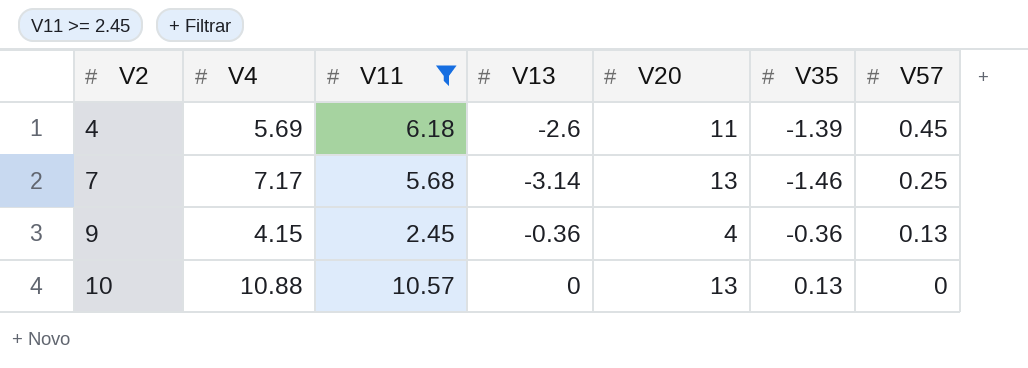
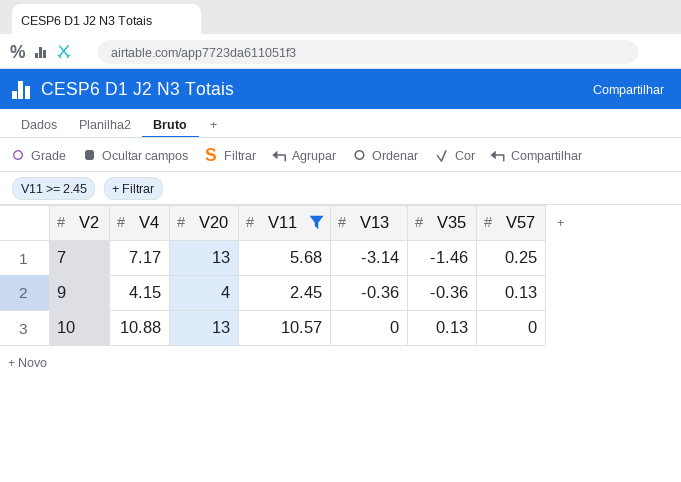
column V20 | position: 5 -> 3
row 4: 5.69 | 6.18 | -2.6 | 11 | -1.39 | 0.45 -> none

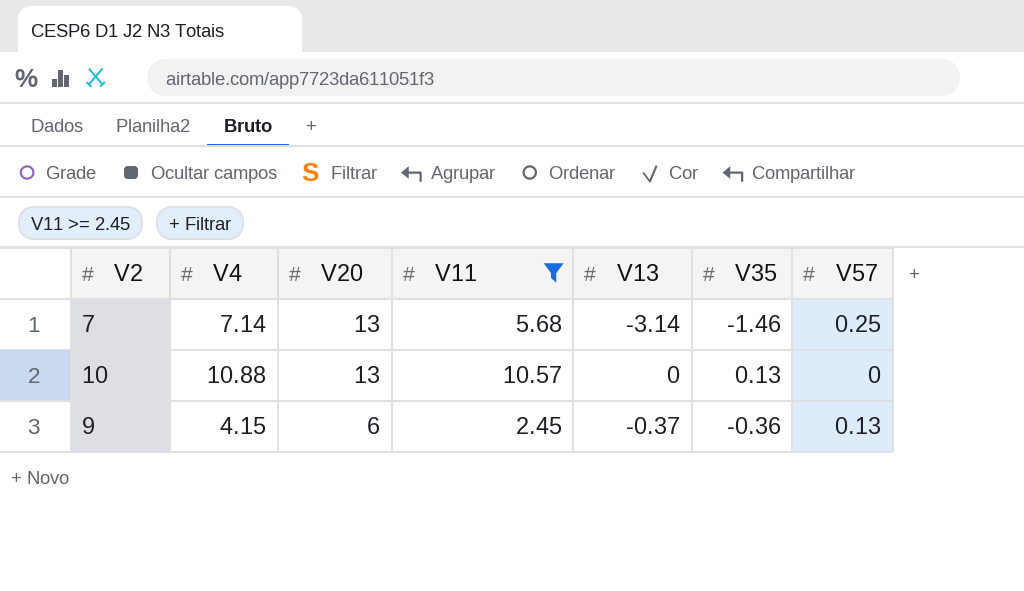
row order: V2 ascending -> V20 descending
7 | V4: 7.17 -> 7.14
9 | V20: 4 -> 6
9 | V13: -0.36 -> -0.37

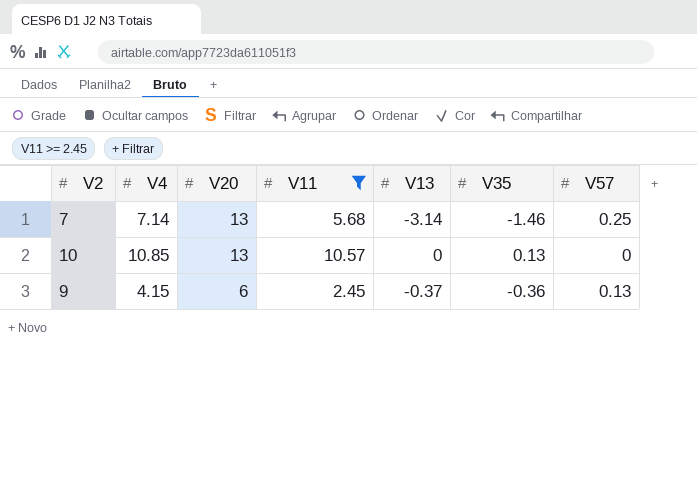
10 | V4: 10.88 -> 10.85

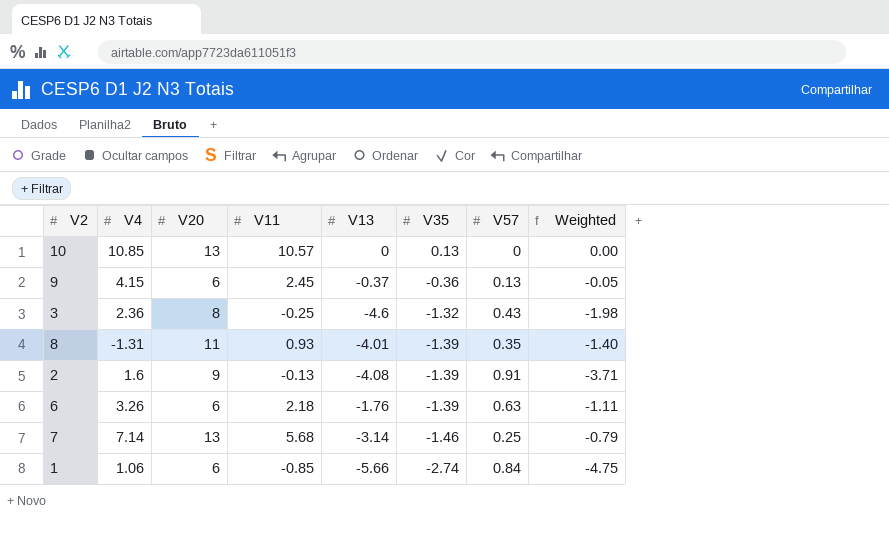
filter: V11 >= 2.45 -> none
row order: V20 descending -> V35 descending
column Weighted | formula: none -> [V13] * [V57]

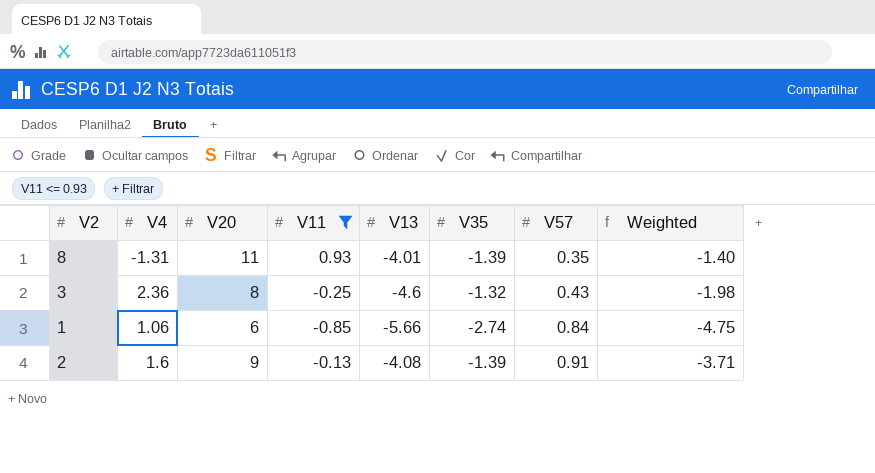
filter: none -> V11 <= 0.93
row order: V35 descending -> V57 ascending

